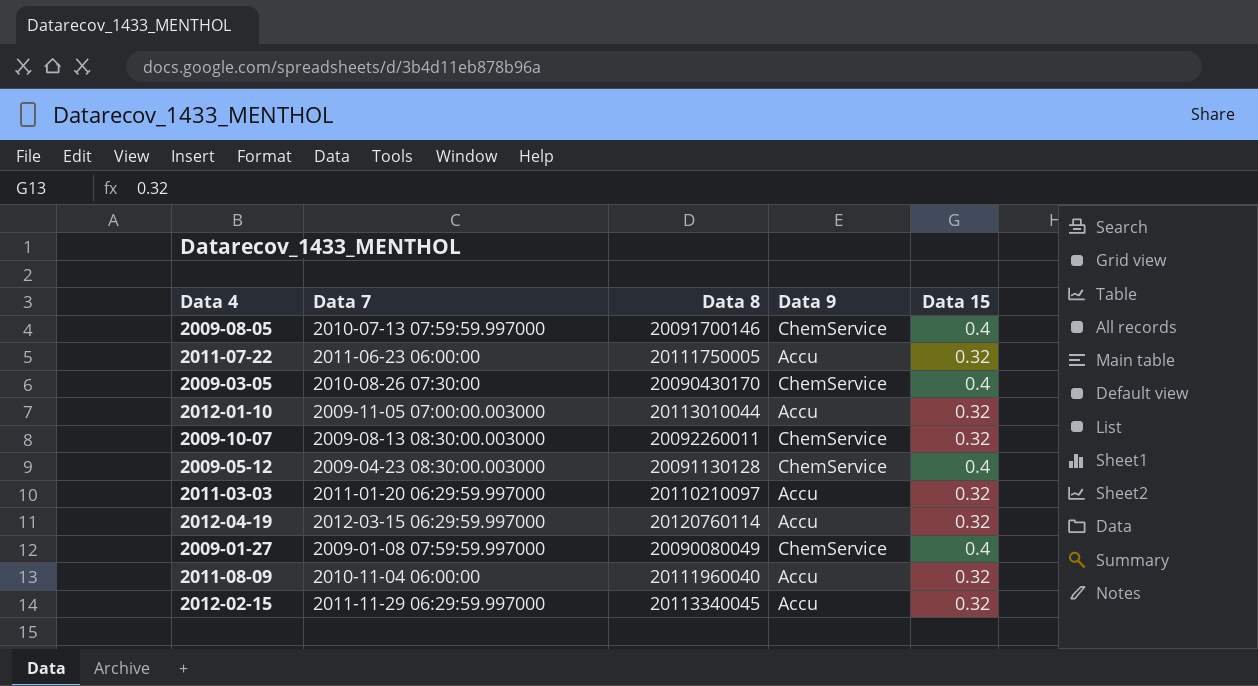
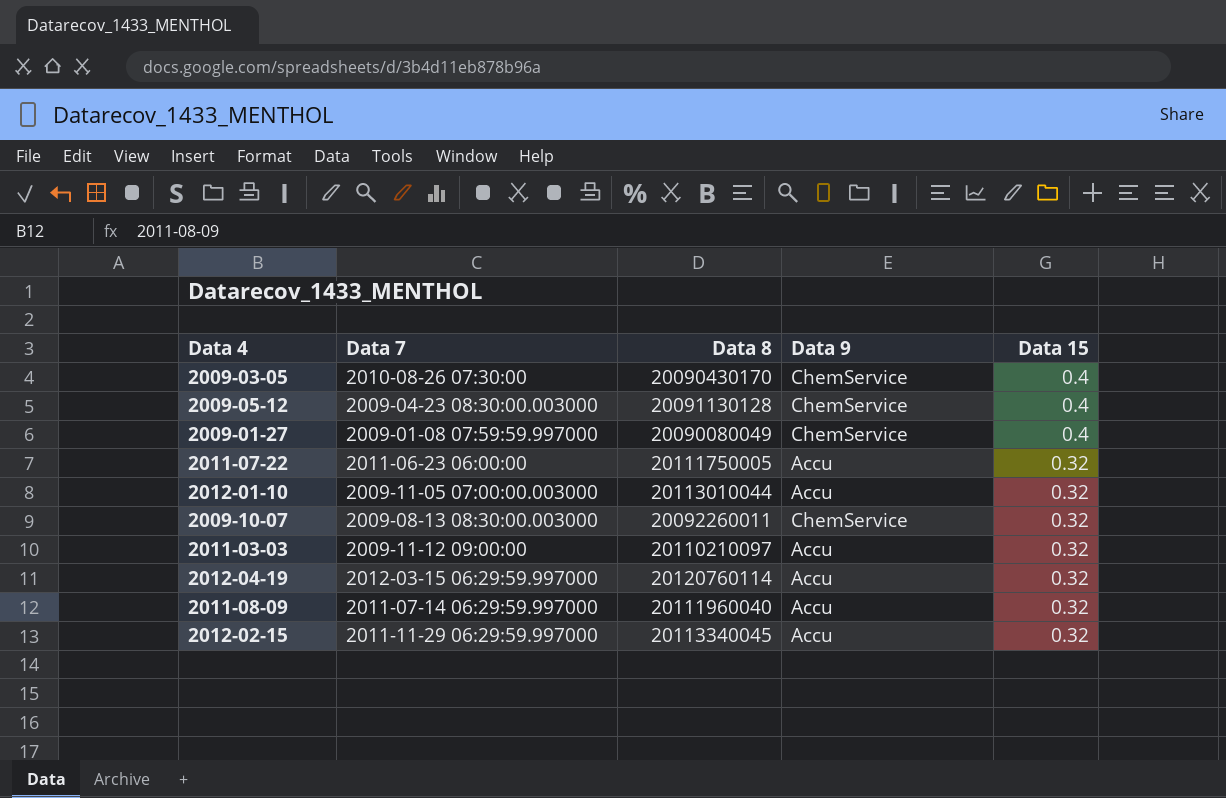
row order: none -> Data 15 descending
row 2009-08-05: 2010-07-13 07:59:59.997000 | 20091700146 | ChemService | 0.4 -> none
2011-03-03 | Data 7: 2011-01-20 06:29:59.997000 -> 2009-11-12 09:00:00
2011-08-09 | Data 7: 2010-11-04 06:00:00 -> 2011-07-14 06:29:59.997000

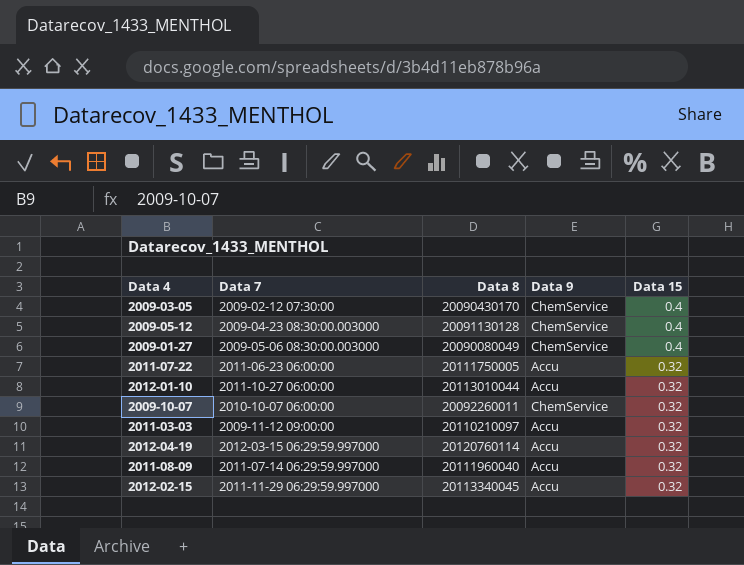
2009-03-05 | Data 7: 2010-08-26 07:30:00 -> 2009-02-12 07:30:00
2009-01-27 | Data 7: 2009-01-08 07:59:59.997000 -> 2009-05-06 08:30:00.003000
2012-01-10 | Data 7: 2009-11-05 07:00:00.003000 -> 2011-10-27 06:00:00
2009-10-07 | Data 7: 2009-08-13 08:30:00.003000 -> 2010-10-07 06:00:00

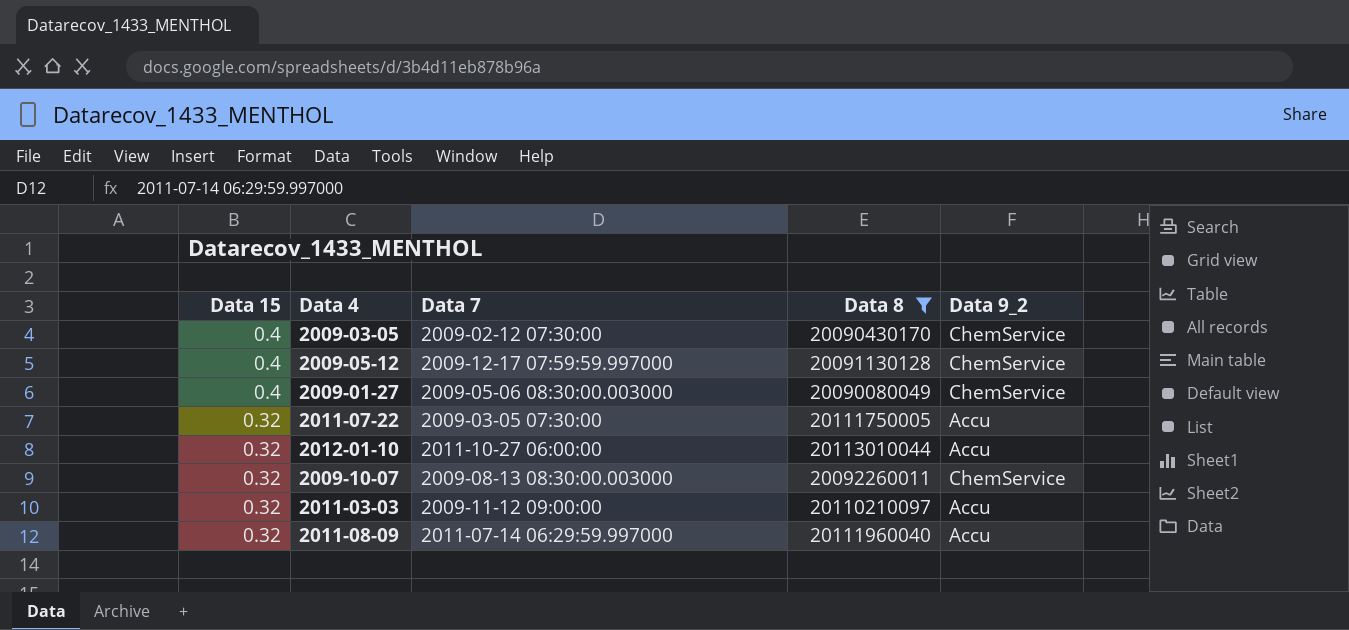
filter: none -> Data 8 <= 20113010044
column Data 15 | position: 5 -> 1
column name: Data 9 -> Data 9_2
2009-05-12 | Data 7: 2009-04-23 08:30:00.003000 -> 2009-12-17 07:59:59.997000
2011-07-22 | Data 7: 2011-06-23 06:00:00 -> 2009-03-05 07:30:00
2009-10-07 | Data 7: 2010-10-07 06:00:00 -> 2009-08-13 08:30:00.003000

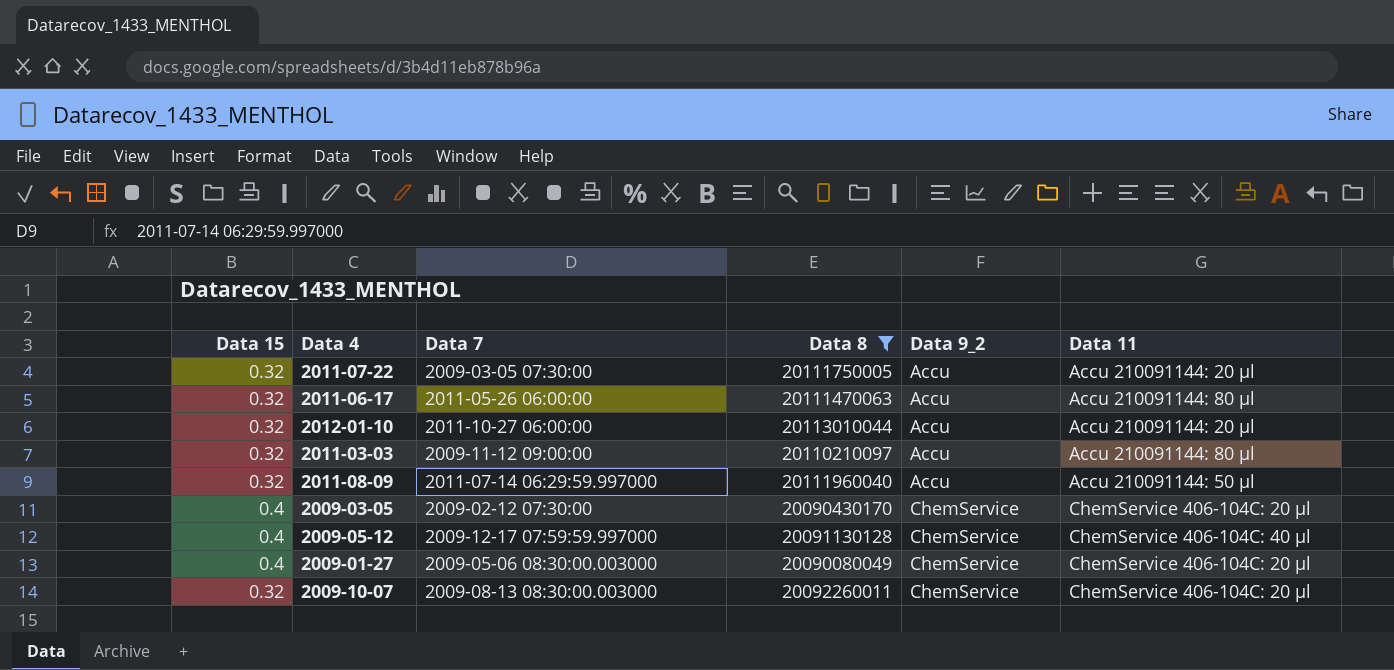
row order: Data 15 descending -> Data 9_2 ascending
column Data 11 | position: none -> 6
row 2011-06-17: none -> 0.32 | 2011-05-26 06:00:00 | 20111470063 | Accu | Accu 210091144: 80 µl

